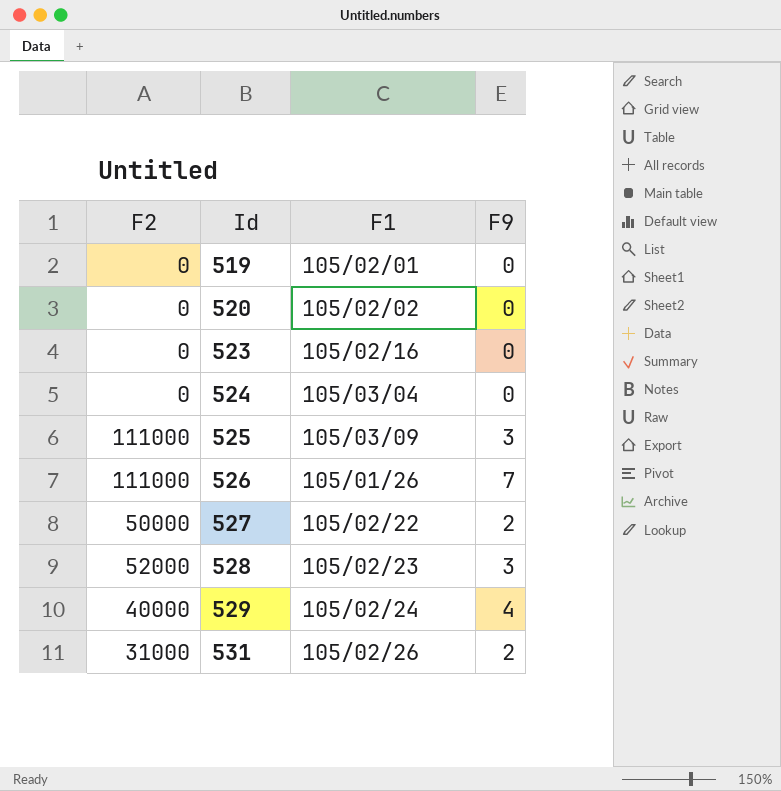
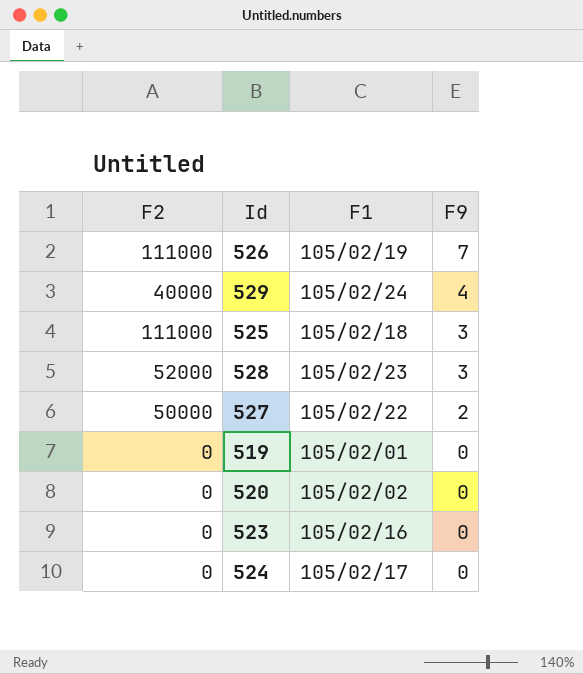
row order: Id ascending -> F9 descending
row 531: 31000 | 105/02/26 | 2 -> none
526 | F1: 105/01/26 -> 105/02/19
525 | F1: 105/03/09 -> 105/02/18
524 | F1: 105/03/04 -> 105/02/17

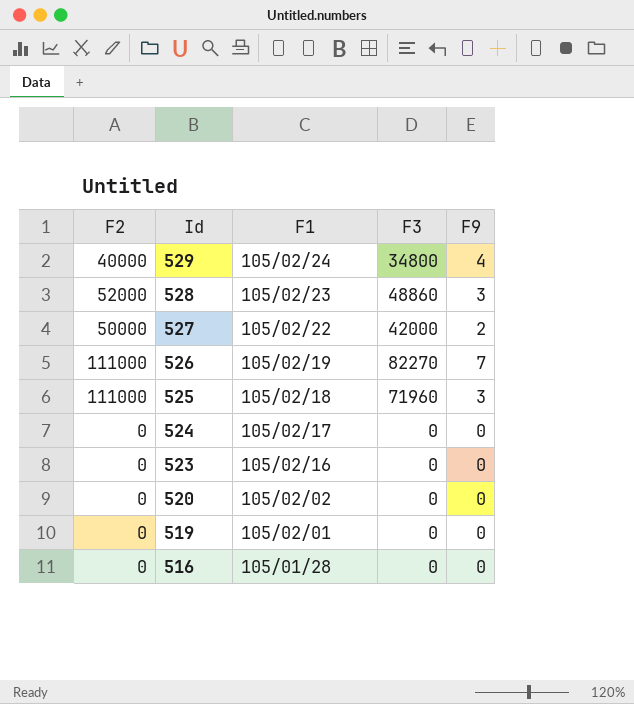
row order: F9 descending -> Id descending
column F3 | position: none -> 4
row 516: none -> 0 | 105/01/28 | 0 | 0

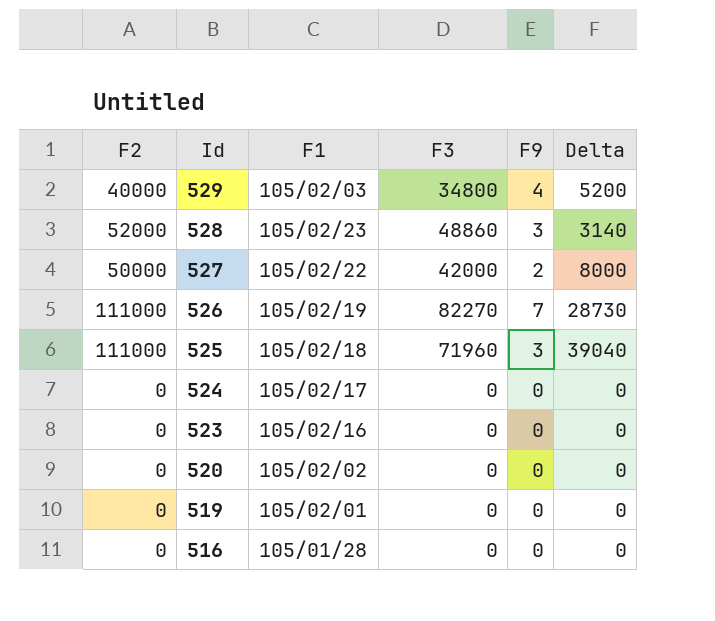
column Delta | formula: none -> [F2] - [F3]
529 | F1: 105/02/24 -> 105/02/03

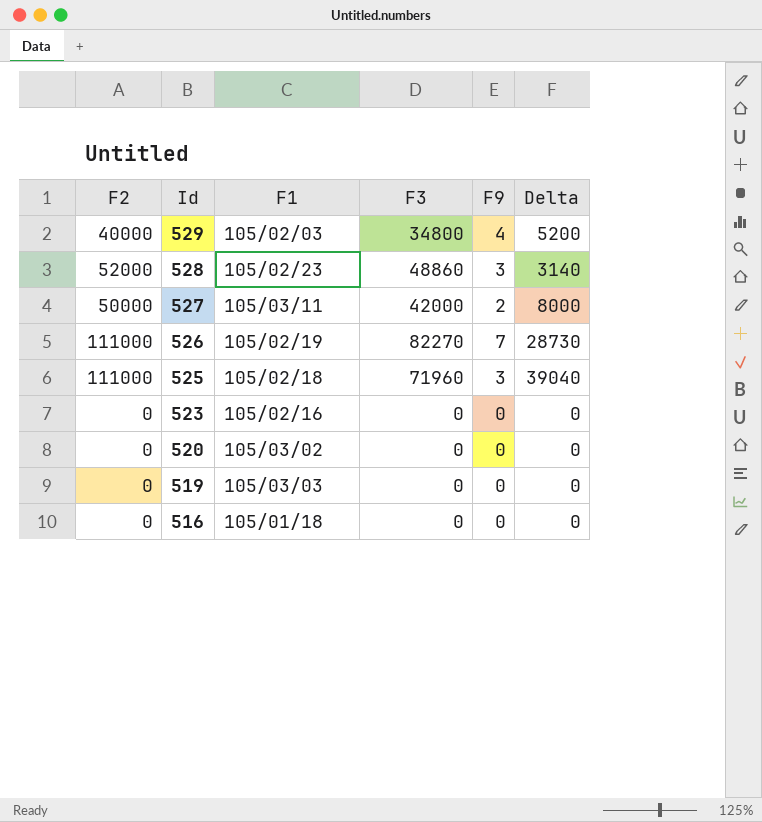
row 524: 0 | 105/02/17 | 0 | 0 | 0 -> none
527 | F1: 105/02/22 -> 105/03/11
520 | F1: 105/02/02 -> 105/03/02
519 | F1: 105/02/01 -> 105/03/03
516 | F1: 105/01/28 -> 105/01/18

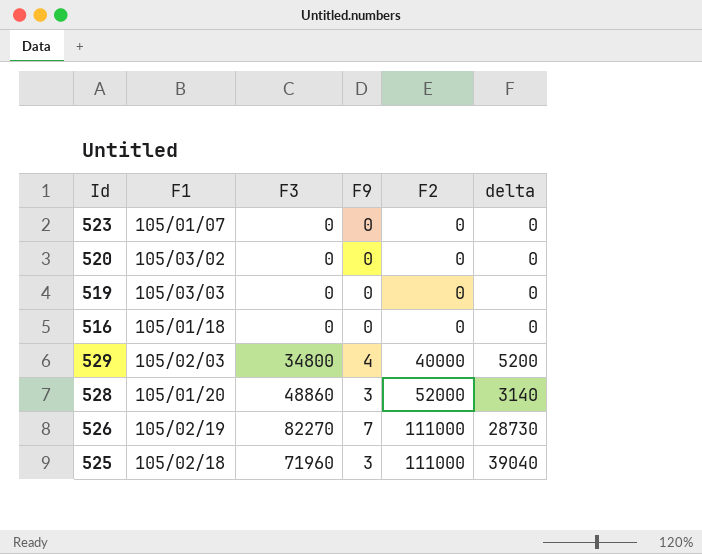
row order: Id descending -> F2 ascending
column F2 | position: 1 -> 5
column name: Delta -> delta
row 527: 50000 | 105/03/11 | 42000 | 2 | 8000 -> none
523 | F1: 105/02/16 -> 105/01/07
528 | F1: 105/02/23 -> 105/01/20

